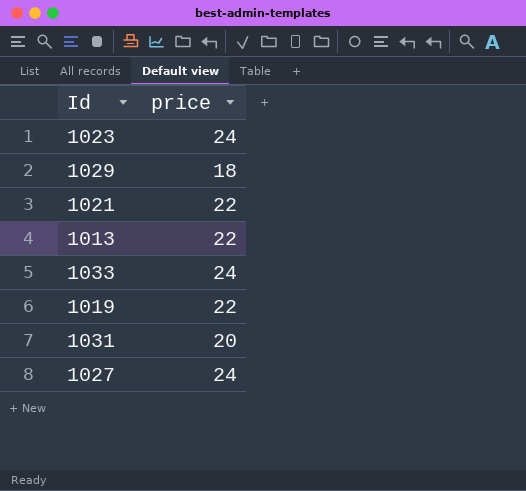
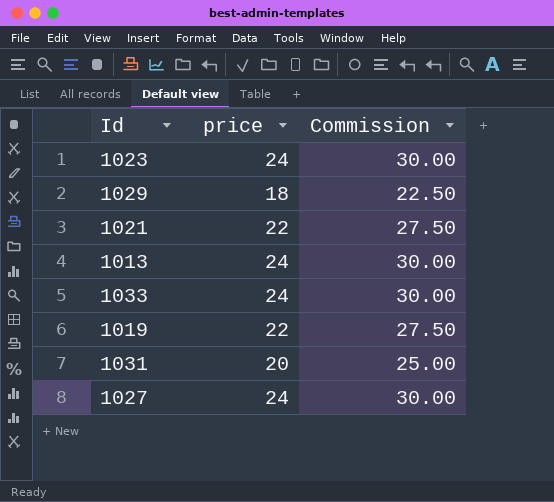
column Commission | formula: none -> [price] * 1.25
1013 | price: 22 -> 24

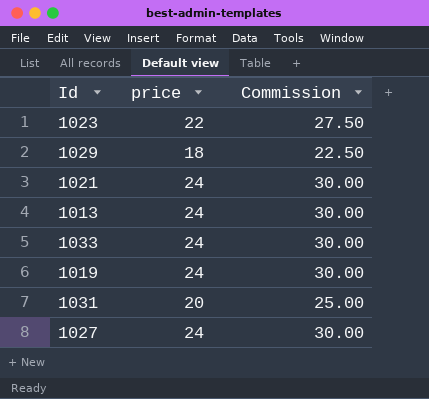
1023 | price: 24 -> 22
1023 | Commission: 30.00 -> 27.50
1021 | price: 22 -> 24
1021 | Commission: 27.50 -> 30.00
1019 | price: 22 -> 24
1019 | Commission: 27.50 -> 30.00

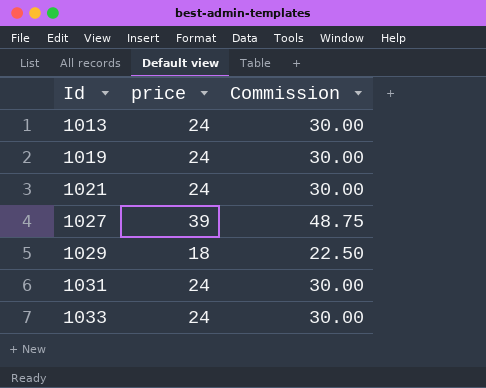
row order: none -> Id ascending
row 1023: 22 | 27.50 -> none
1027 | price: 24 -> 39
1027 | Commission: 30.00 -> 48.75
1031 | price: 20 -> 24
1031 | Commission: 25.00 -> 30.00

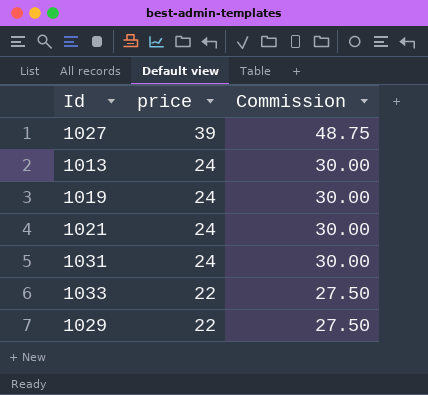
row order: Id ascending -> price descending
1033 | price: 24 -> 22
1033 | Commission: 30.00 -> 27.50
1029 | price: 18 -> 22
1029 | Commission: 22.50 -> 27.50

